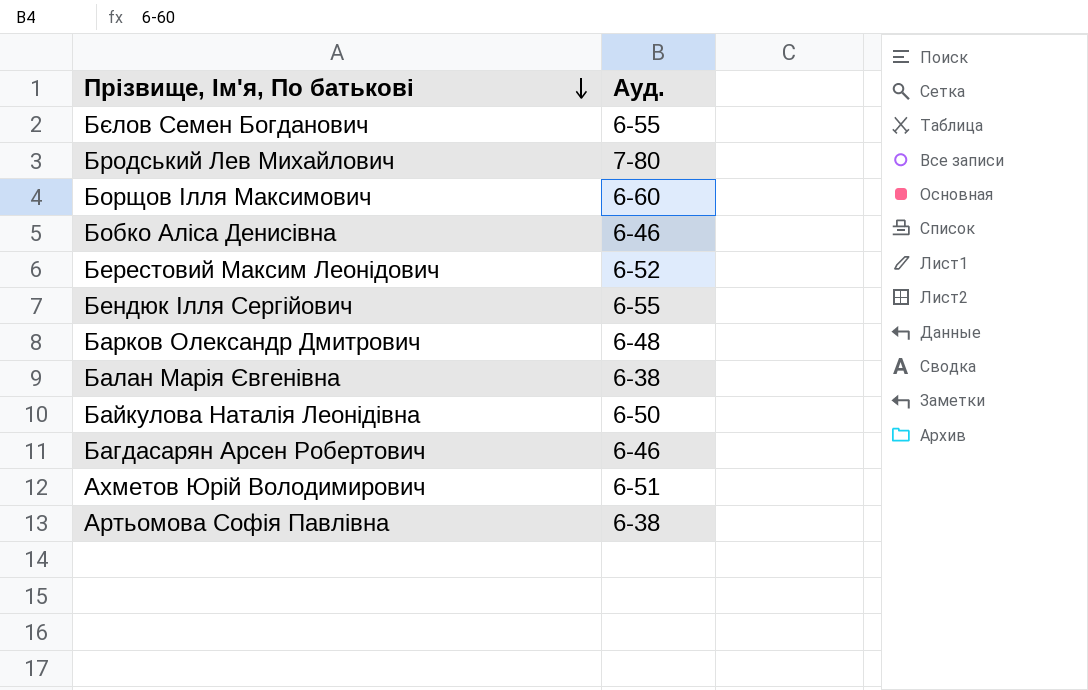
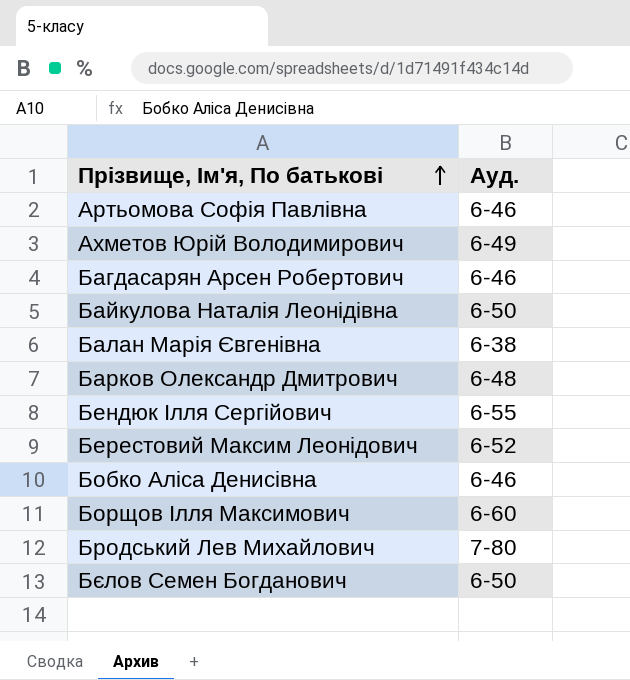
row order: Прізвище, Ім'я, По батькові descending -> Прізвище, Ім'я, По батькові ascending
Артьомова Софія Павлівна | Ауд.: 6-38 -> 6-46
Ахметов Юрій Володимирович | Ауд.: 6-51 -> 6-49
Бєлов Семен Богданович | Ауд.: 6-55 -> 6-50

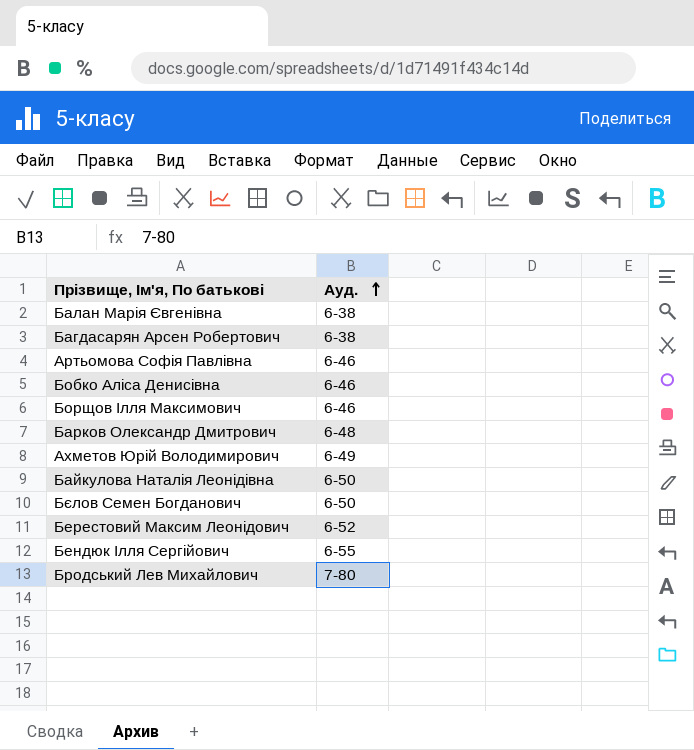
row order: Прізвище, Ім'я, По батькові ascending -> Ауд. ascending
Багдасарян Арсен Робертович | Ауд.: 6-46 -> 6-38
Борщов Ілля Максимович | Ауд.: 6-60 -> 6-46

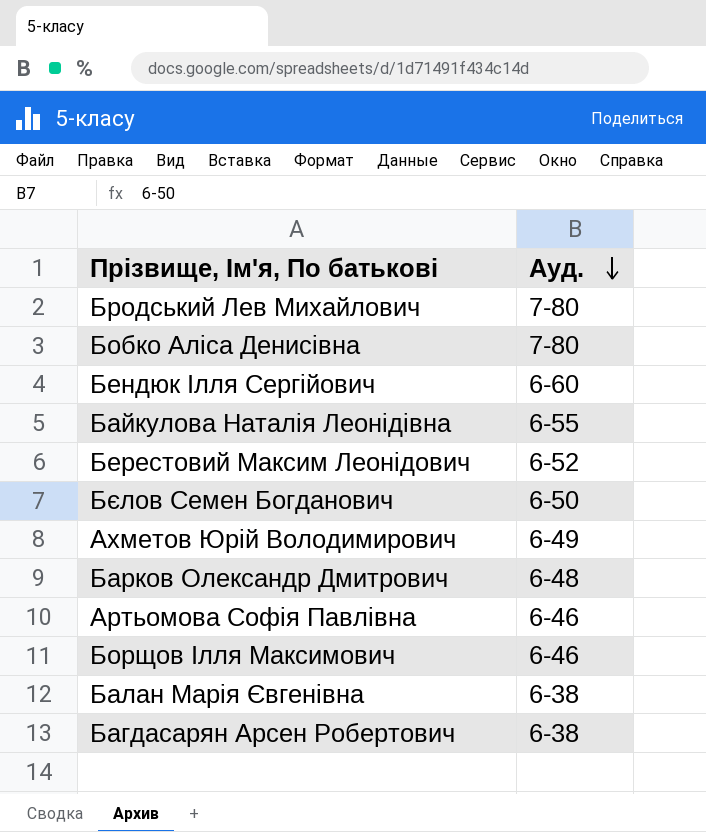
row order: Ауд. ascending -> Ауд. descending
Бобко Аліса Денисівна | Ауд.: 6-46 -> 7-80
Бендюк Ілля Сергійович | Ауд.: 6-55 -> 6-60
Байкулова Наталія Леонідівна | Ауд.: 6-50 -> 6-55

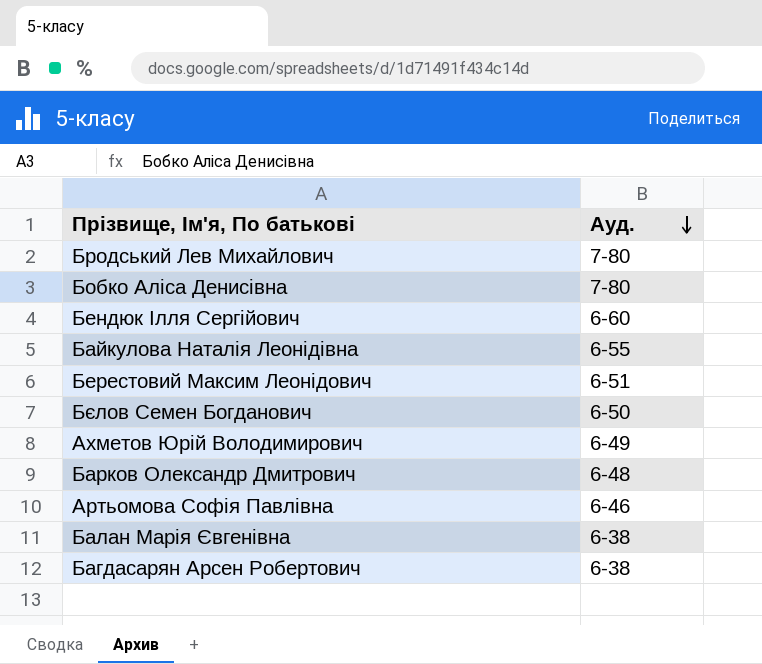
row Борщов Ілля Максимович: 6-46 -> none
Берестовий Максим Леонідович | Ауд.: 6-52 -> 6-51

